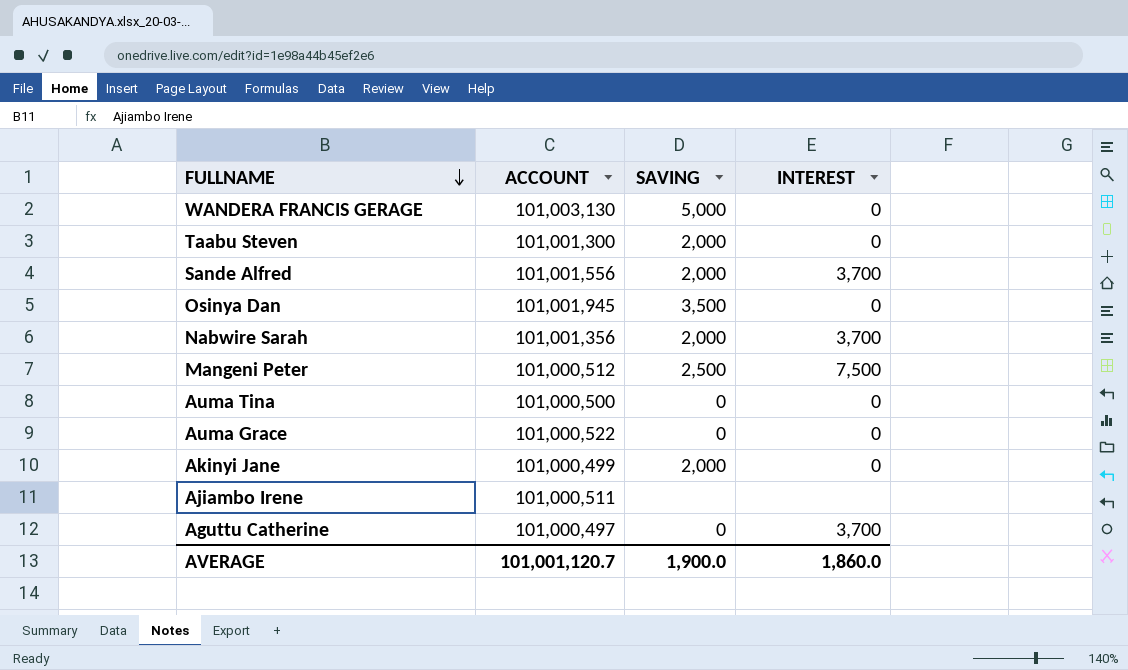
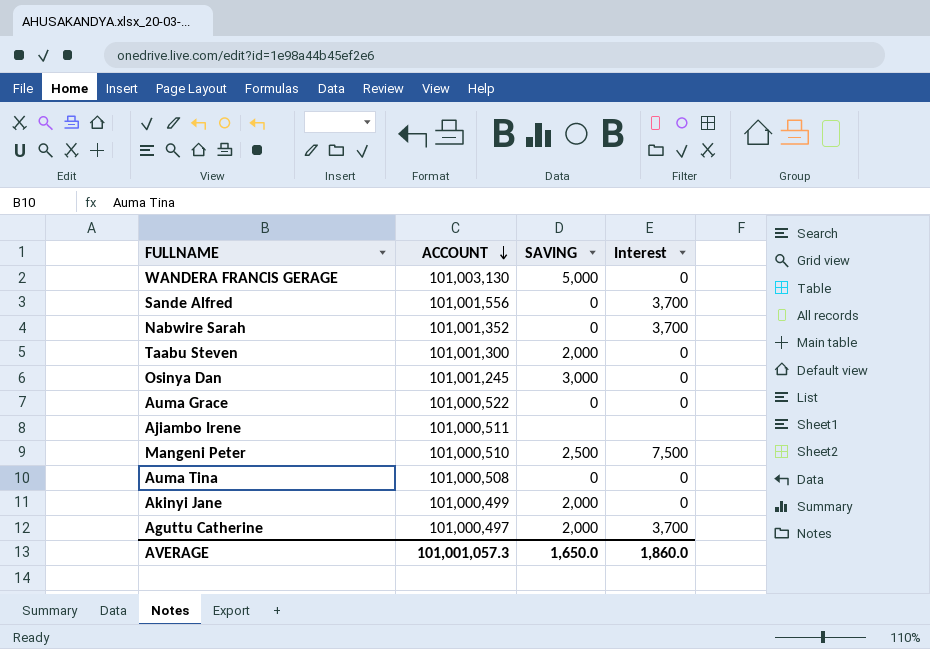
row order: FULLNAME descending -> ACCOUNT descending
column name: INTEREST -> Interest
Sande Alfred | SAVING: 2,000 -> 0
Nabwire Sarah | ACCOUNT: 101,001,356 -> 101,001,352
Nabwire Sarah | SAVING: 2,000 -> 0
Osinya Dan | ACCOUNT: 101,001,945 -> 101,001,245
Osinya Dan | SAVING: 3,500 -> 3,000
Mangeni Peter | ACCOUNT: 101,000,512 -> 101,000,510
Auma Tina | ACCOUNT: 101,000,500 -> 101,000,508
Aguttu Catherine | SAVING: 0 -> 2,000
AVERAGE | ACCOUNT: 101,001,120.7 -> 101,001,057.3
AVERAGE | SAVING: 1,900.0 -> 1,650.0

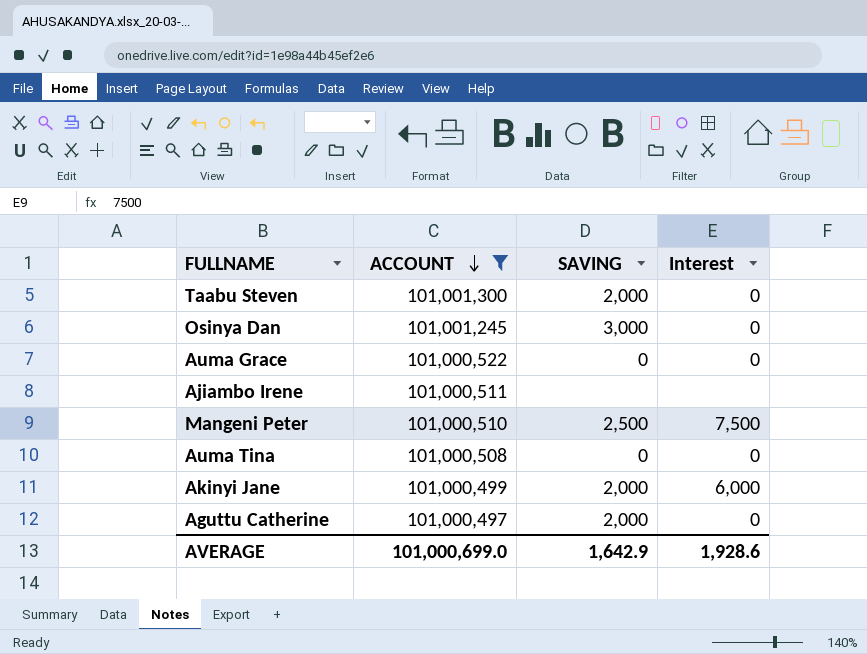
filter: none -> ACCOUNT <= 101,001,300
Akinyi Jane | Interest: 0 -> 6,000
Aguttu Catherine | Interest: 3,700 -> 0
AVERAGE | ACCOUNT: 101,001,057.3 -> 101,000,699.0
AVERAGE | SAVING: 1,650.0 -> 1,642.9
AVERAGE | Interest: 1,860.0 -> 1,928.6

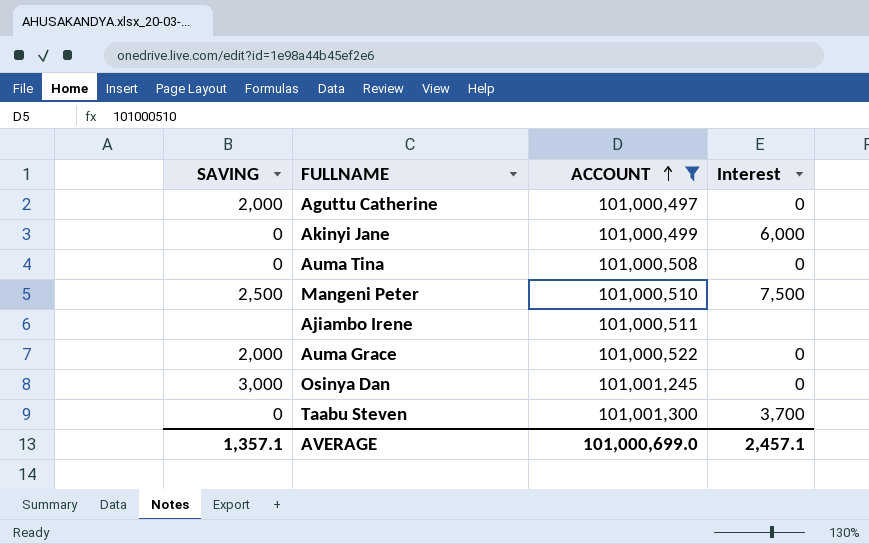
row order: ACCOUNT descending -> ACCOUNT ascending
column SAVING | position: 3 -> 1
Akinyi Jane | SAVING: 2,000 -> 0
Auma Grace | SAVING: 0 -> 2,000
Taabu Steven | SAVING: 2,000 -> 0
Taabu Steven | Interest: 0 -> 3,700
AVERAGE | SAVING: 1,642.9 -> 1,357.1
AVERAGE | Interest: 1,928.6 -> 2,457.1

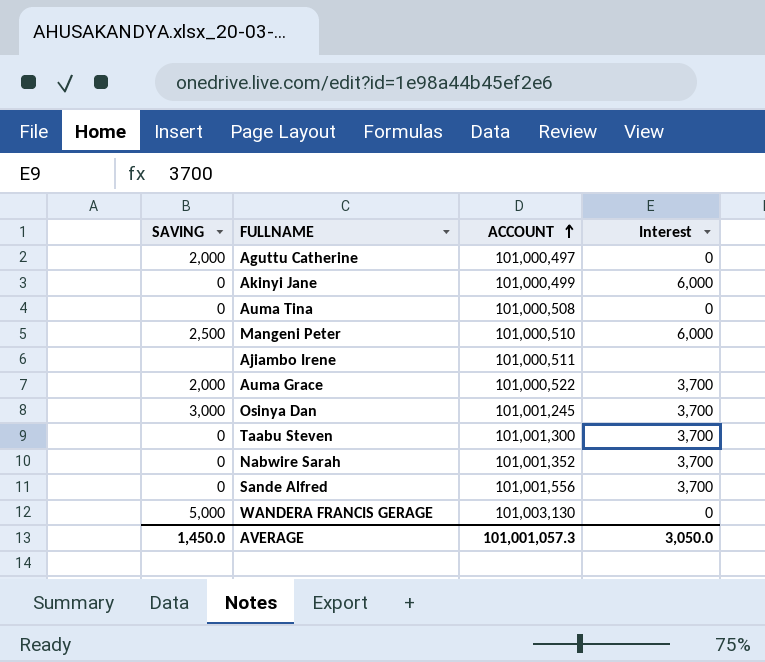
filter: ACCOUNT <= 101,001,300 -> none
Mangeni Peter | Interest: 7,500 -> 6,000
Auma Grace | Interest: 0 -> 3,700
Osinya Dan | Interest: 0 -> 3,700
AVERAGE | SAVING: 1,357.1 -> 1,450.0
AVERAGE | ACCOUNT: 101,000,699.0 -> 101,001,057.3
AVERAGE | Interest: 2,457.1 -> 3,050.0

